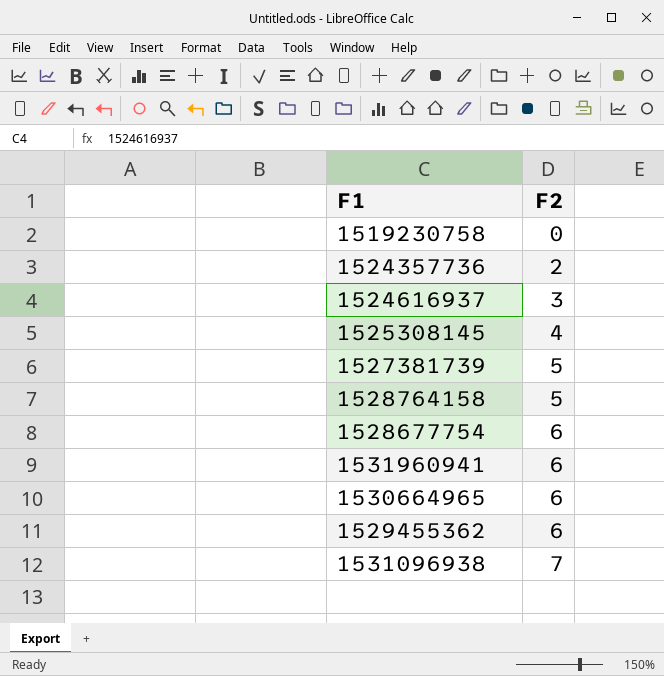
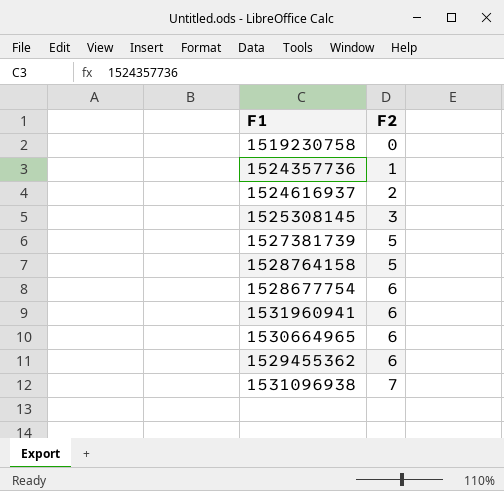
1524357736 | F2: 2 -> 1
1524616937 | F2: 3 -> 2
1525308145 | F2: 4 -> 3

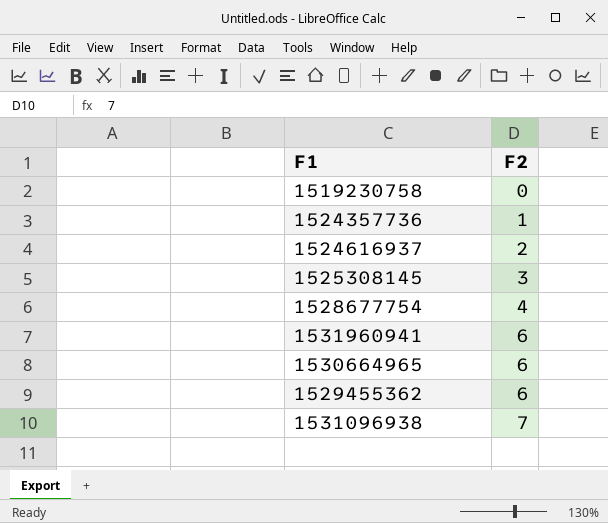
row 1527381739: 5 -> none
row 1528764158: 5 -> none
1528677754 | F2: 6 -> 4

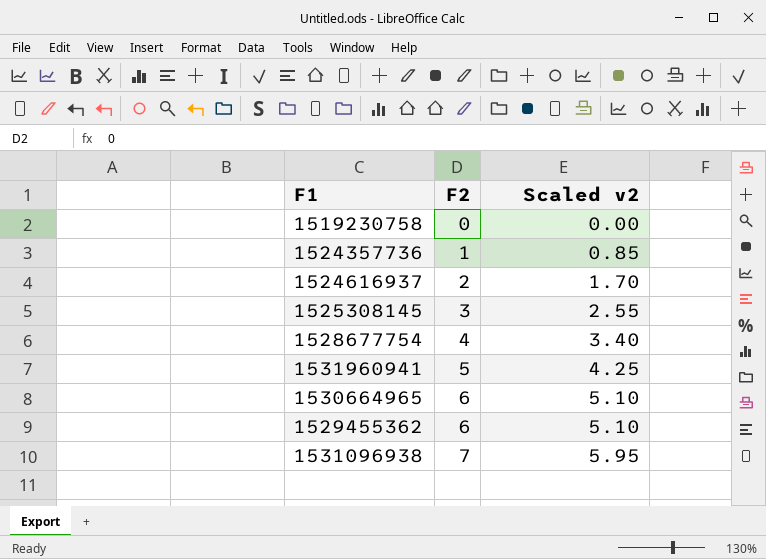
column Scaled v2 | formula: none -> [F2] * 0.85
1531960941 | F2: 6 -> 5

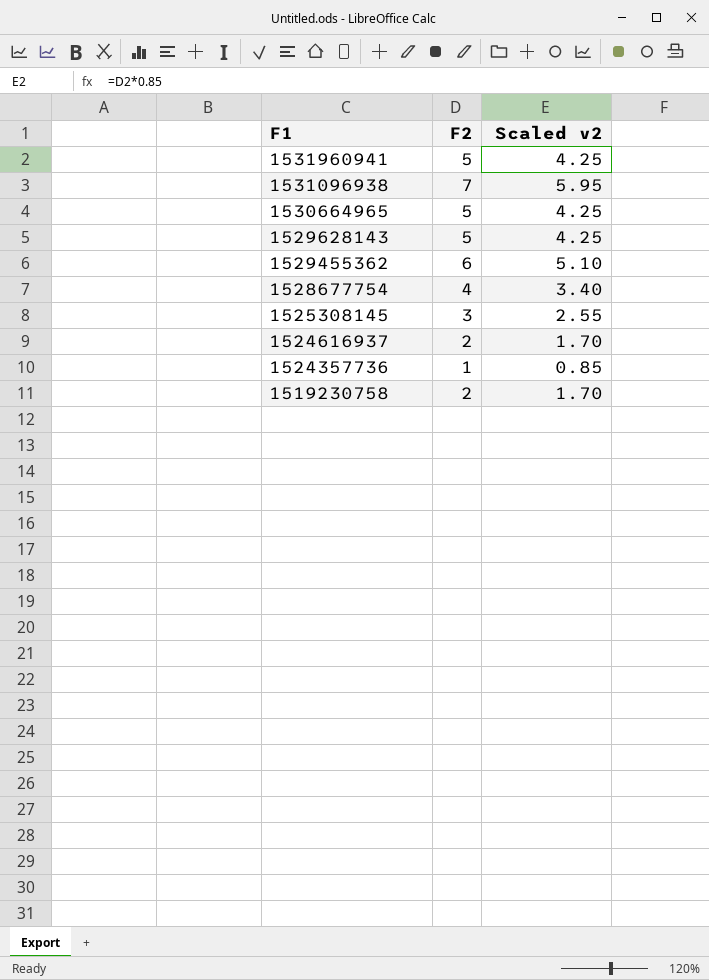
row order: F2 ascending -> F1 descending
1530664965 | F2: 6 -> 5
1530664965 | Scaled v2: 5.10 -> 4.25
row 1529628143: none -> 5 | 4.25
1519230758 | F2: 0 -> 2
1519230758 | Scaled v2: 0.00 -> 1.70

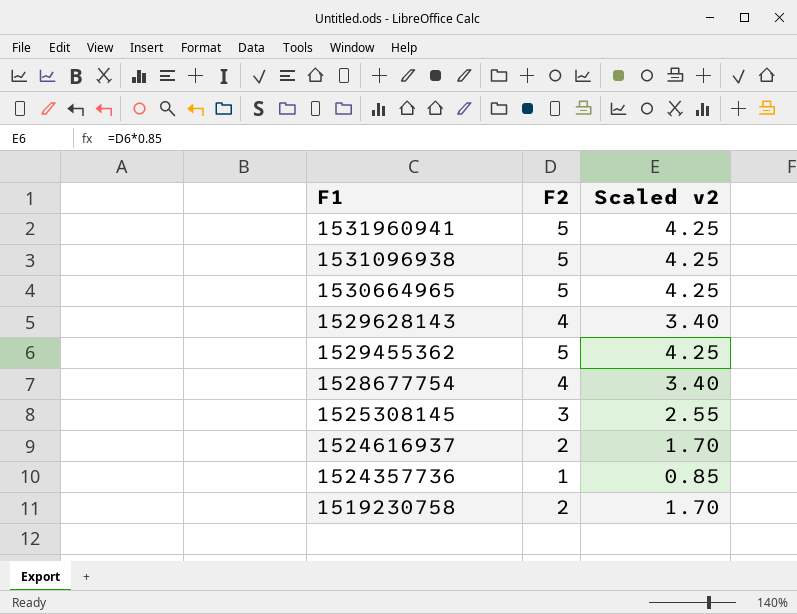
1531096938 | F2: 7 -> 5
1531096938 | Scaled v2: 5.95 -> 4.25
1529628143 | F2: 5 -> 4
1529628143 | Scaled v2: 4.25 -> 3.40
1529455362 | F2: 6 -> 5
1529455362 | Scaled v2: 5.10 -> 4.25

